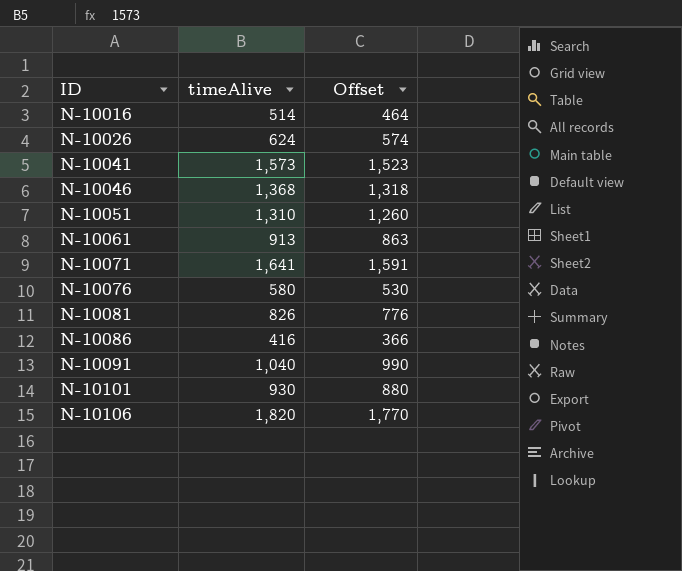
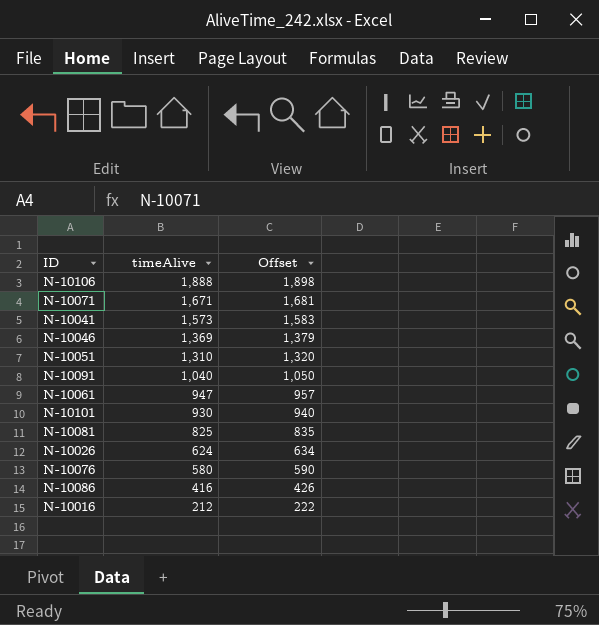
row order: ID ascending -> timeAlive descending
column Offset | formula: [timeAlive] - 50 -> [timeAlive] + 10
N-10106 | timeAlive: 1,820 -> 1,888
N-10071 | timeAlive: 1,641 -> 1,671
N-10046 | timeAlive: 1,368 -> 1,369
N-10061 | timeAlive: 913 -> 947
N-10081 | timeAlive: 826 -> 825
N-10016 | timeAlive: 514 -> 212

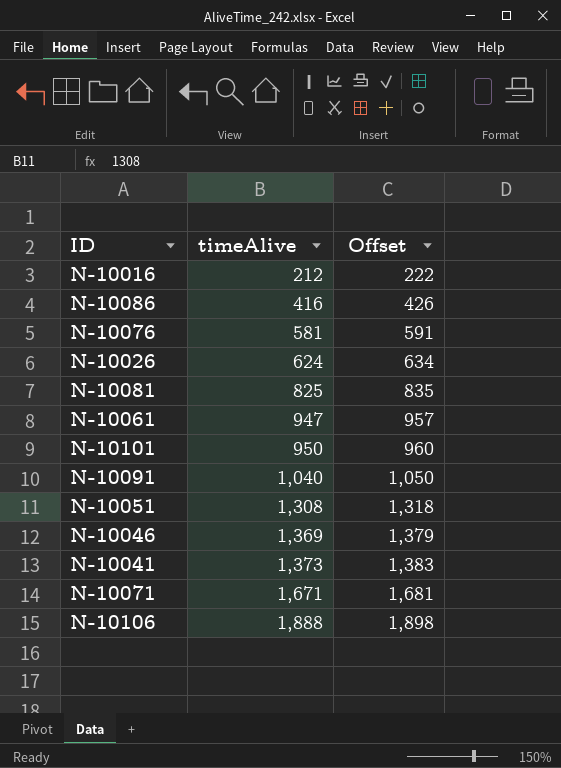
row order: timeAlive descending -> timeAlive ascending
N-10076 | timeAlive: 580 -> 581
N-10076 | Offset: 590 -> 591
N-10101 | timeAlive: 930 -> 950
N-10101 | Offset: 940 -> 960
N-10051 | timeAlive: 1,310 -> 1,308
N-10051 | Offset: 1,320 -> 1,318
N-10041 | timeAlive: 1,573 -> 1,373
N-10041 | Offset: 1,583 -> 1,383

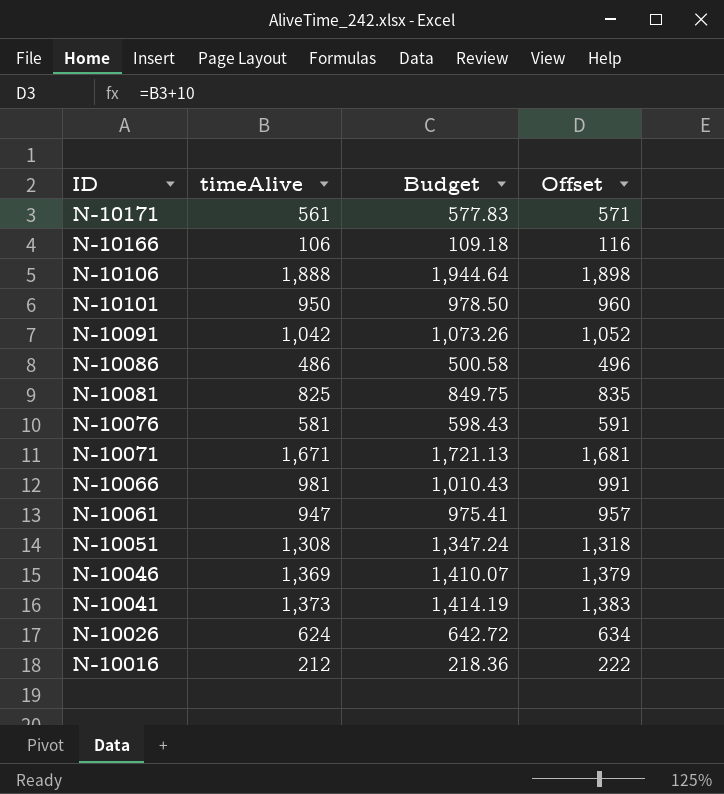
row order: timeAlive ascending -> ID descending
column Budget | formula: none -> [timeAlive] * 1.03
row N-10171: none -> 561 | 577.83 | 571
row N-10166: none -> 106 | 109.18 | 116
N-10091 | timeAlive: 1,040 -> 1,042
N-10091 | Offset: 1,050 -> 1,052
N-10086 | timeAlive: 416 -> 486
N-10086 | Offset: 426 -> 496
row N-10066: none -> 981 | 1,010.43 | 991

